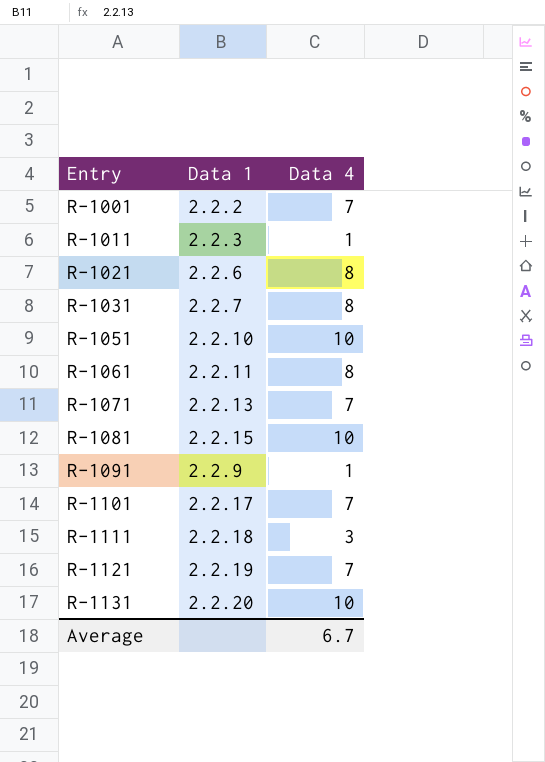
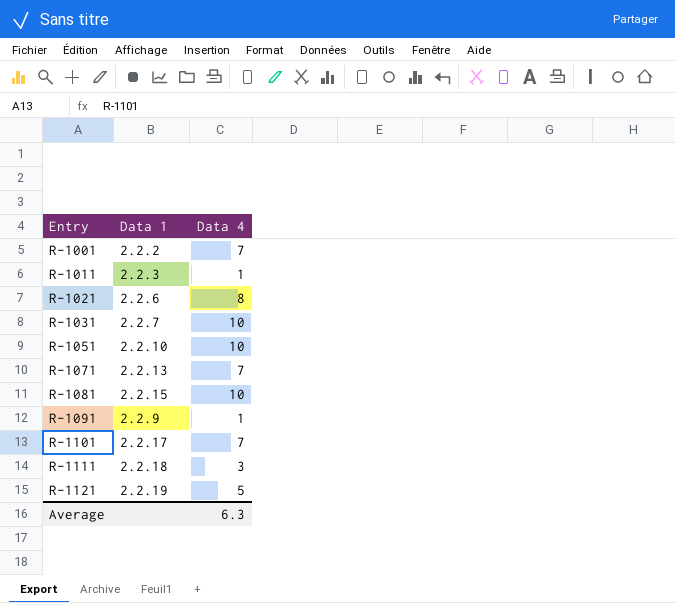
row R-1061: 2.2.11 | 8 -> none
row R-1131: 2.2.20 | 10 -> none
R-1031 | Data 4: 8 -> 10
R-1121 | Data 4: 7 -> 5
Average | Data 4: 6.7 -> 6.3

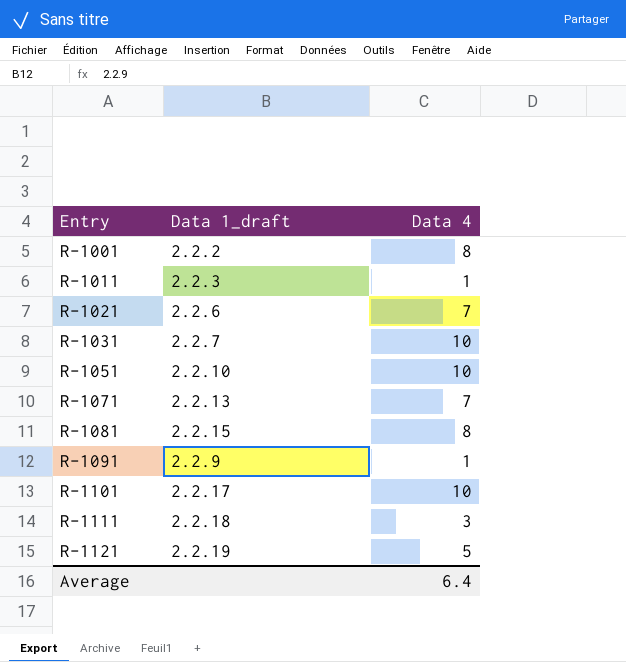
column name: Data 1 -> Data 1_draft
R-1001 | Data 4: 7 -> 8
R-1021 | Data 4: 8 -> 7
R-1081 | Data 4: 10 -> 8
R-1101 | Data 4: 7 -> 10
Average | Data 4: 6.3 -> 6.4

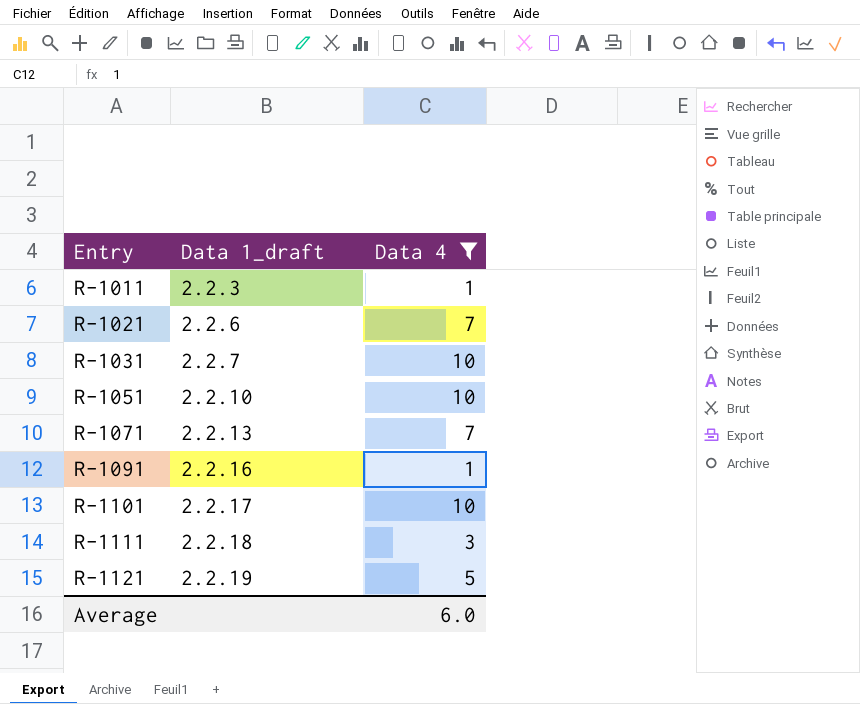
filter: none -> Data 4 != 8
R-1091 | Data 1_draft: 2.2.9 -> 2.2.16
Average | Data 4: 6.4 -> 6.0

